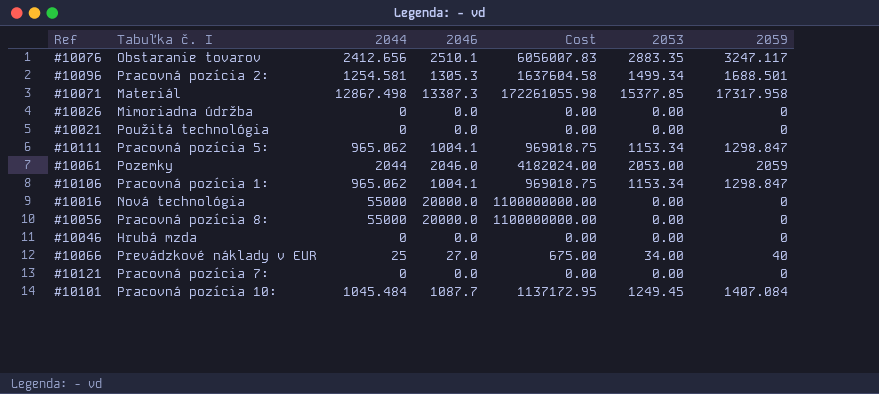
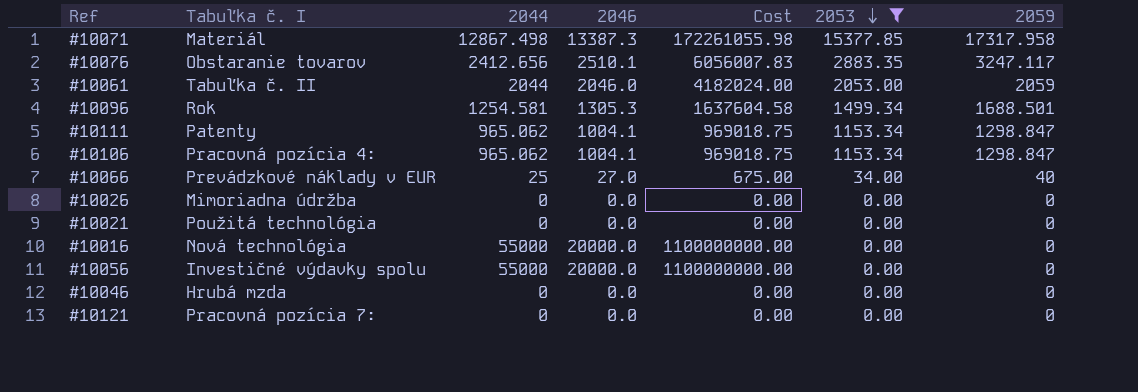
filter: none -> 2053 != 1249.45
row order: none -> 2053 descending
#10061 | Tabuľka č. I: Pozemky -> Tabuľka č. II
#10096 | Tabuľka č. I: Pracovná pozícia 2: -> Rok
#10111 | Tabuľka č. I: Pracovná pozícia 5: -> Patenty
#10106 | Tabuľka č. I: Pracovná pozícia 1: -> Pracovná pozícia 4:
#10056 | Tabuľka č. I: Pracovná pozícia 8: -> Investičné výdavky spolu

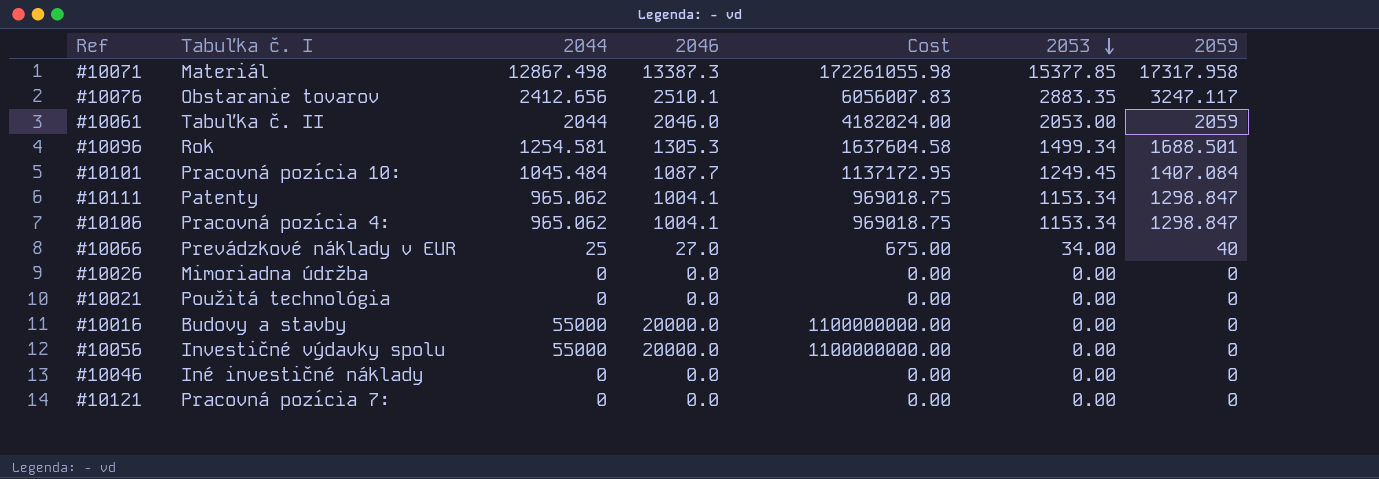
filter: 2053 != 1249.45 -> none
#10016 | Tabuľka č. I: Nová technológia -> Budovy a stavby
#10046 | Tabuľka č. I: Hrubá mzda -> Iné investičné náklady

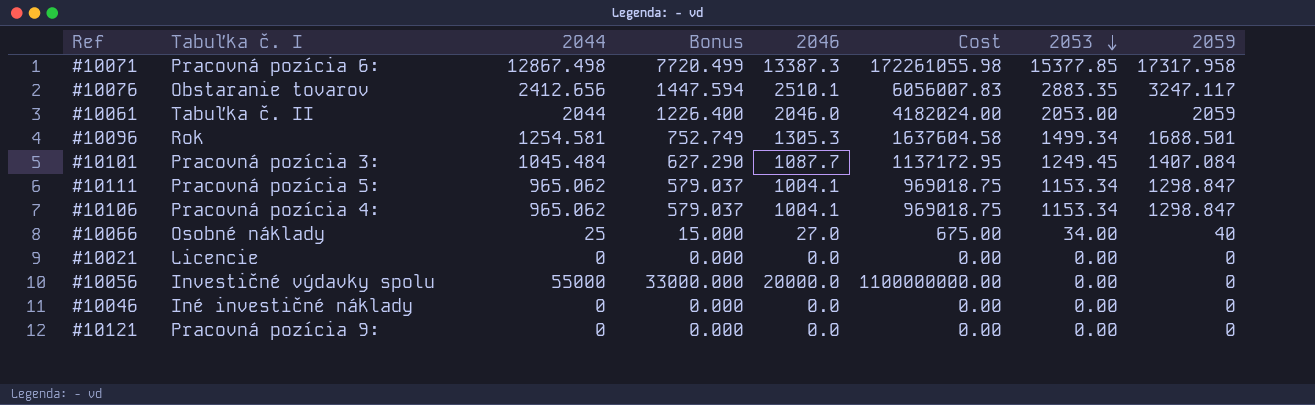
column Bonus | formula: none -> [2044] * 0.6
row #10026: Mimoriadna údržba | 0 | 0.0 | 0.00 | 0.00 | 0 -> none
row #10016: Budovy a stavby | 55000 | 20000.0 | 1100000000.00 | 0.00 | 0 -> none
#10071 | Tabuľka č. I: Materiál -> Pracovná pozícia 6:
#10101 | Tabuľka č. I: Pracovná pozícia 10: -> Pracovná pozícia 3:
#10111 | Tabuľka č. I: Patenty -> Pracovná pozícia 5:
#10066 | Tabuľka č. I: Prevádzkové náklady v EUR -> Osobné náklady
#10021 | Tabuľka č. I: Použitá technológia -> Licencie
#10121 | Tabuľka č. I: Pracovná pozícia 7: -> Pracovná pozícia 9:

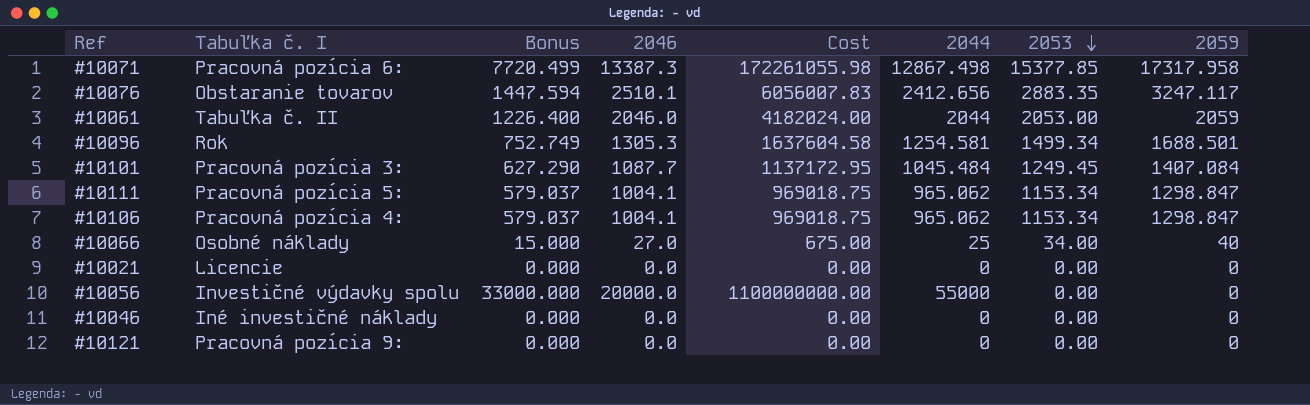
column 2044 | position: 3 -> 6

